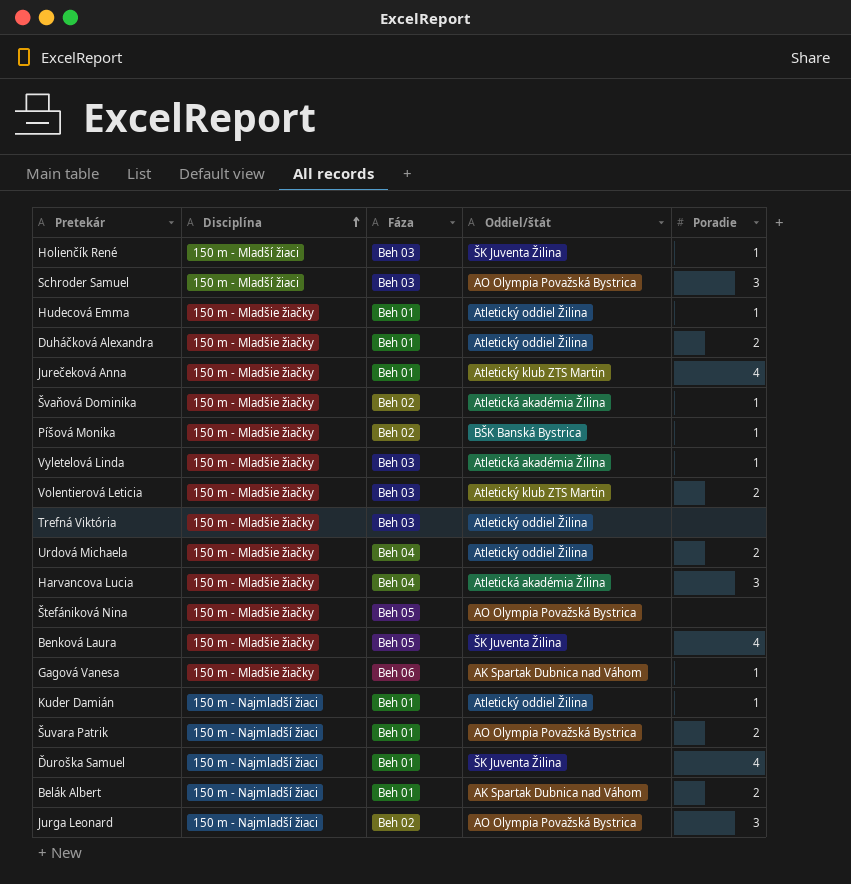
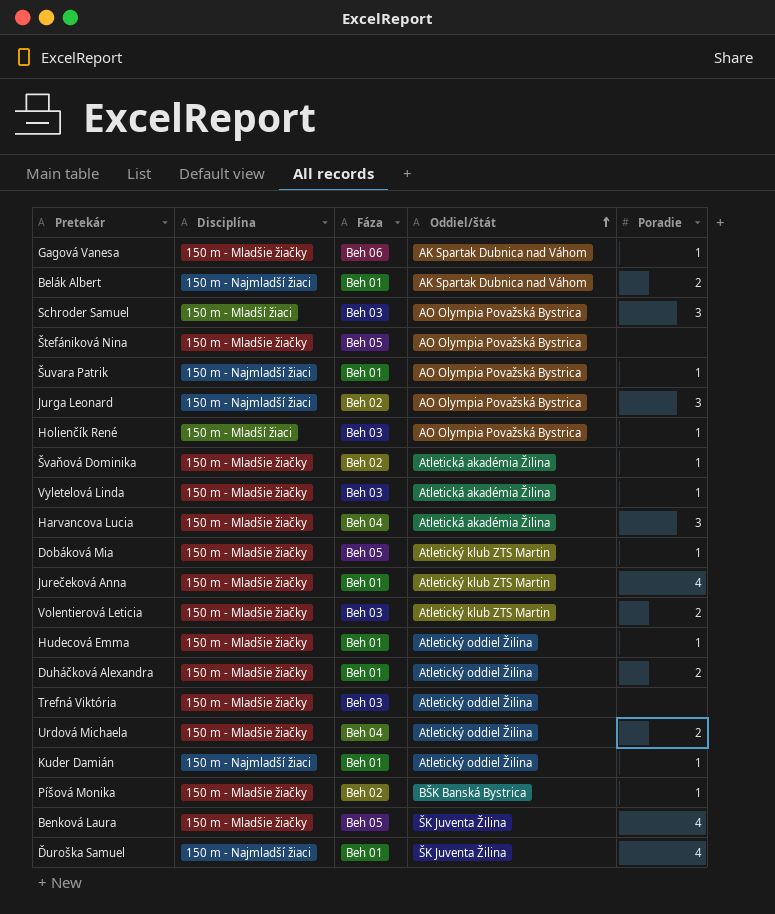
row order: Disciplína ascending -> Oddiel/štát ascending
Šuvara Patrik | Poradie: 2 -> 1
Holienčík René | Oddiel/štát: ŠK Juventa Žilina -> AO Olympia Považská Bystrica
row Dobáková Mia: none -> 150 m - Mladšie žiačky | Beh 05 | Atletický klub ZTS Martin | 1

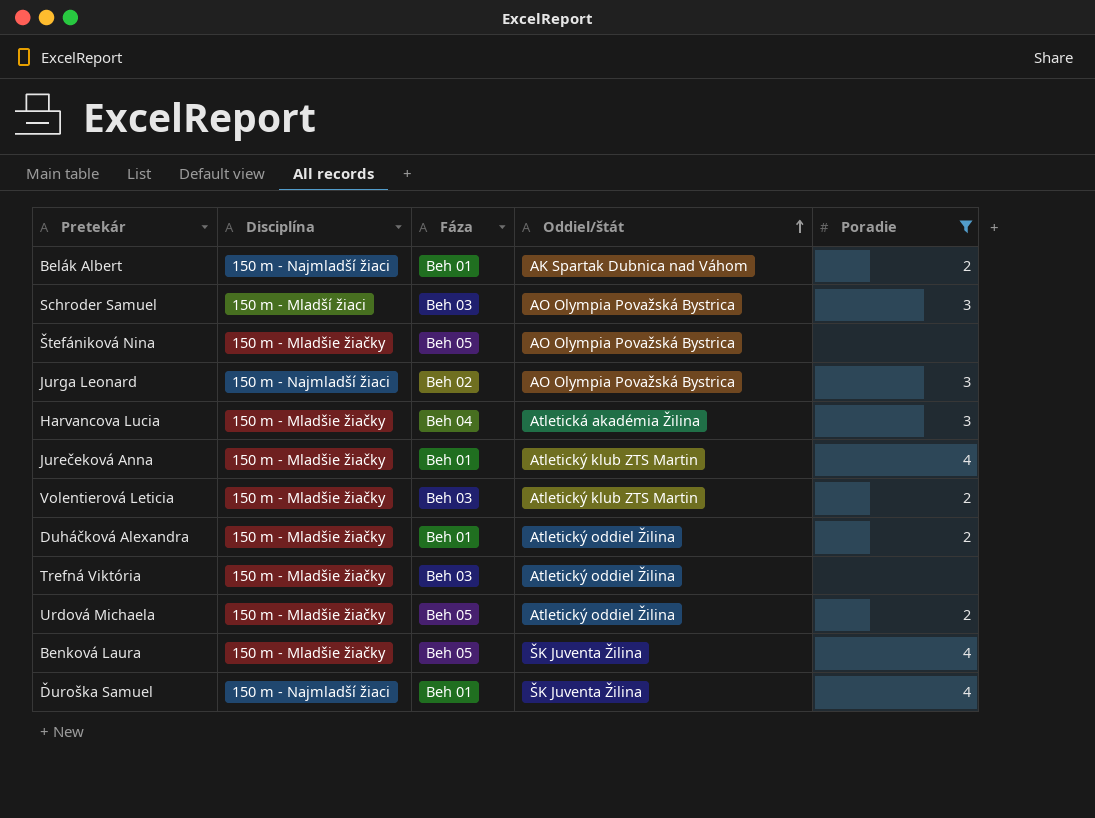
filter: none -> Poradie != 1
Urdová Michaela | Fáza: Beh 04 -> Beh 05

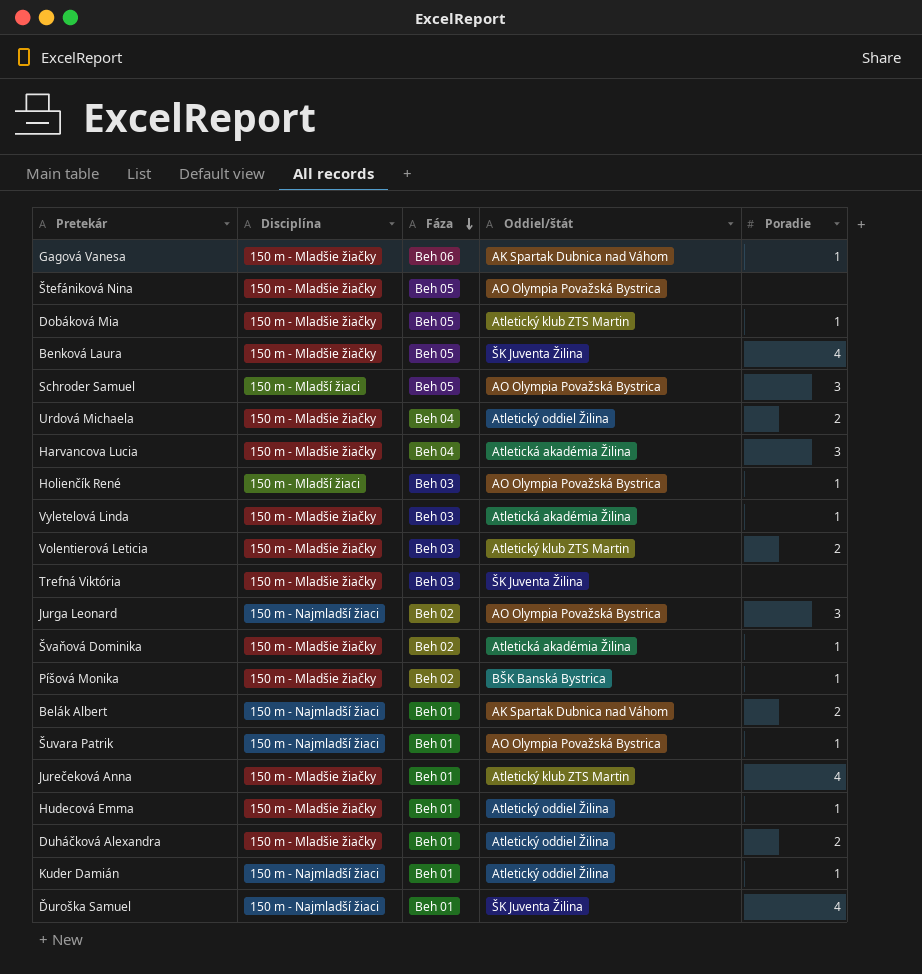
filter: Poradie != 1 -> none
row order: Oddiel/štát ascending -> Fáza descending
Schroder Samuel | Fáza: Beh 03 -> Beh 05
Urdová Michaela | Fáza: Beh 05 -> Beh 04
Trefná Viktória | Oddiel/štát: Atletický oddiel Žilina -> ŠK Juventa Žilina

